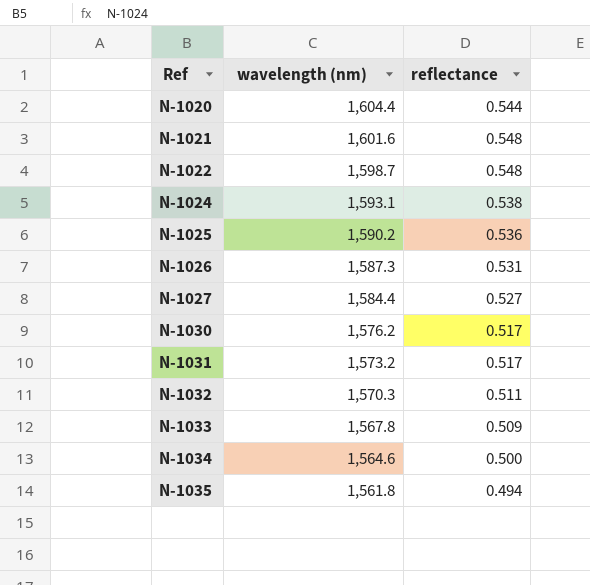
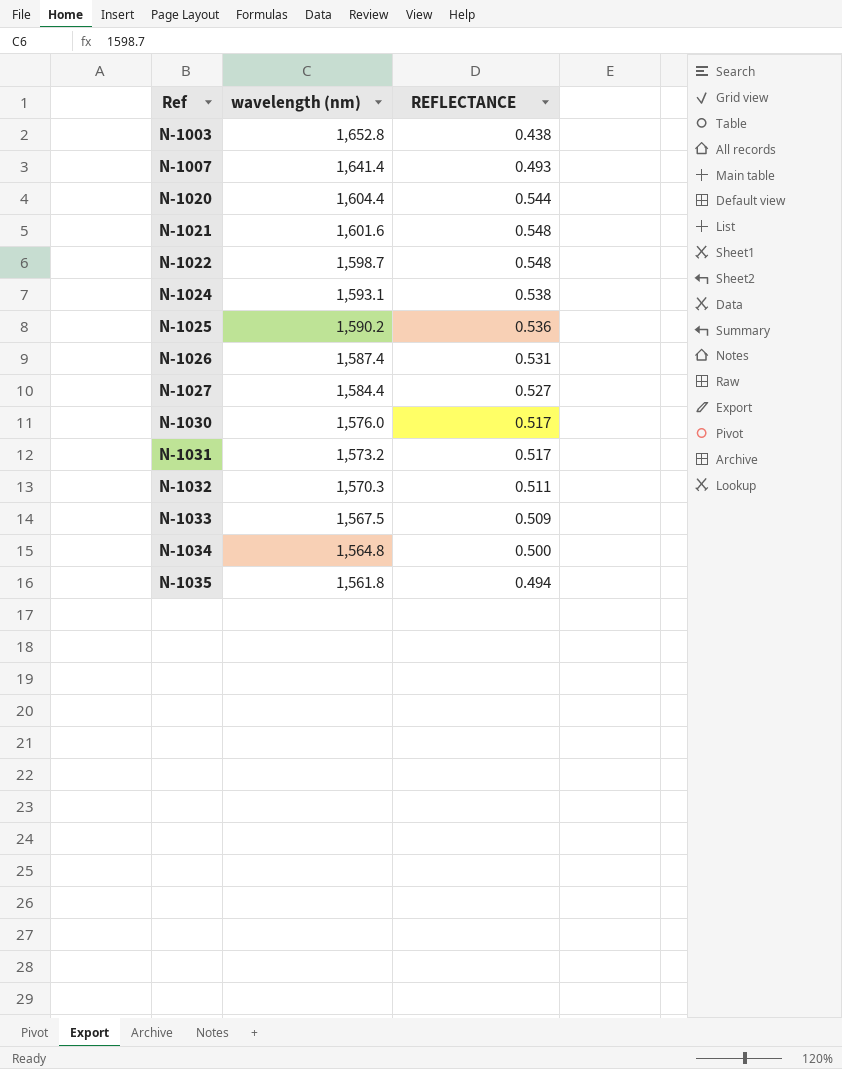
column name: reflectance -> REFLECTANCE
row N-1003: none -> 1,652.8 | 0.438
row N-1007: none -> 1,641.4 | 0.493
N-1026 | wavelength (nm): 1,587.3 -> 1,587.4
N-1030 | wavelength (nm): 1,576.2 -> 1,576.0
N-1033 | wavelength (nm): 1,567.8 -> 1,567.5
N-1034 | wavelength (nm): 1,564.6 -> 1,564.8

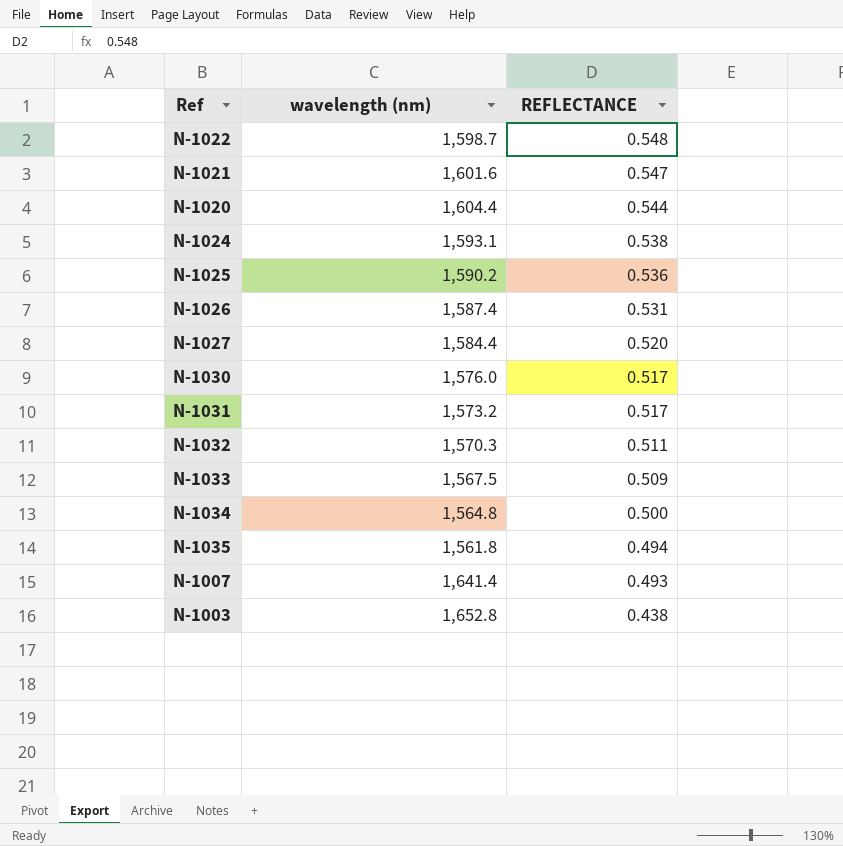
row order: Ref ascending -> REFLECTANCE descending
N-1021 | REFLECTANCE: 0.548 -> 0.547
N-1027 | REFLECTANCE: 0.527 -> 0.520

